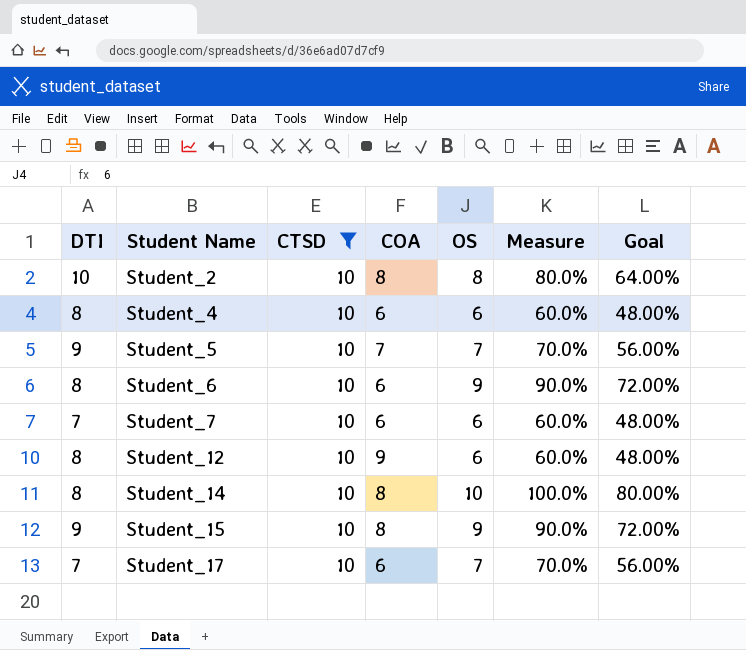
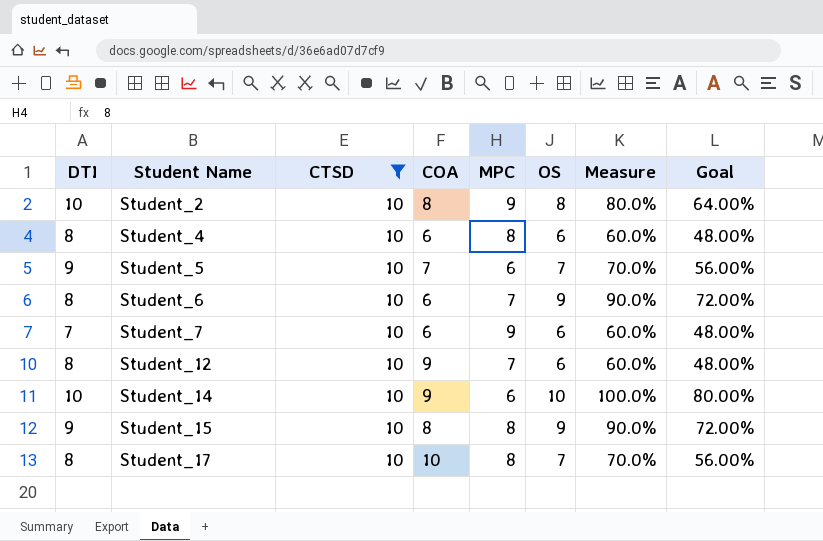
column MPC | position: none -> 5
Student_14 | DTI: 8 -> 10
Student_14 | COA: 8 -> 9
Student_17 | DTI: 7 -> 8
Student_17 | COA: 6 -> 10

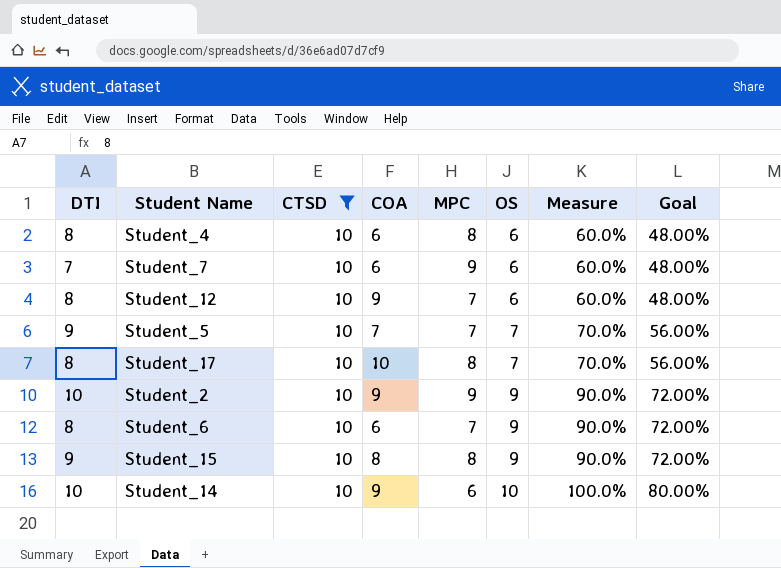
row order: Student Name ascending -> OS ascending
Student_5 | MPC: 6 -> 7
Student_2 | COA: 8 -> 9
Student_2 | OS: 8 -> 9
Student_2 | Measure: 80.0% -> 90.0%
Student_2 | Goal: 64.00% -> 72.00%

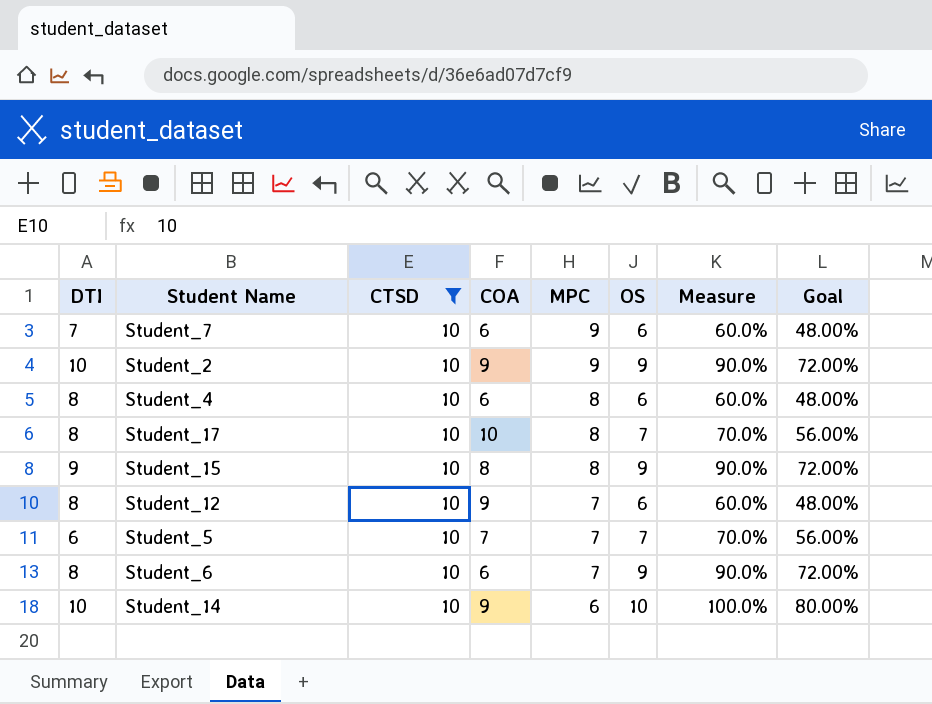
row order: OS ascending -> MPC descending
Student_5 | DTI: 9 -> 6

